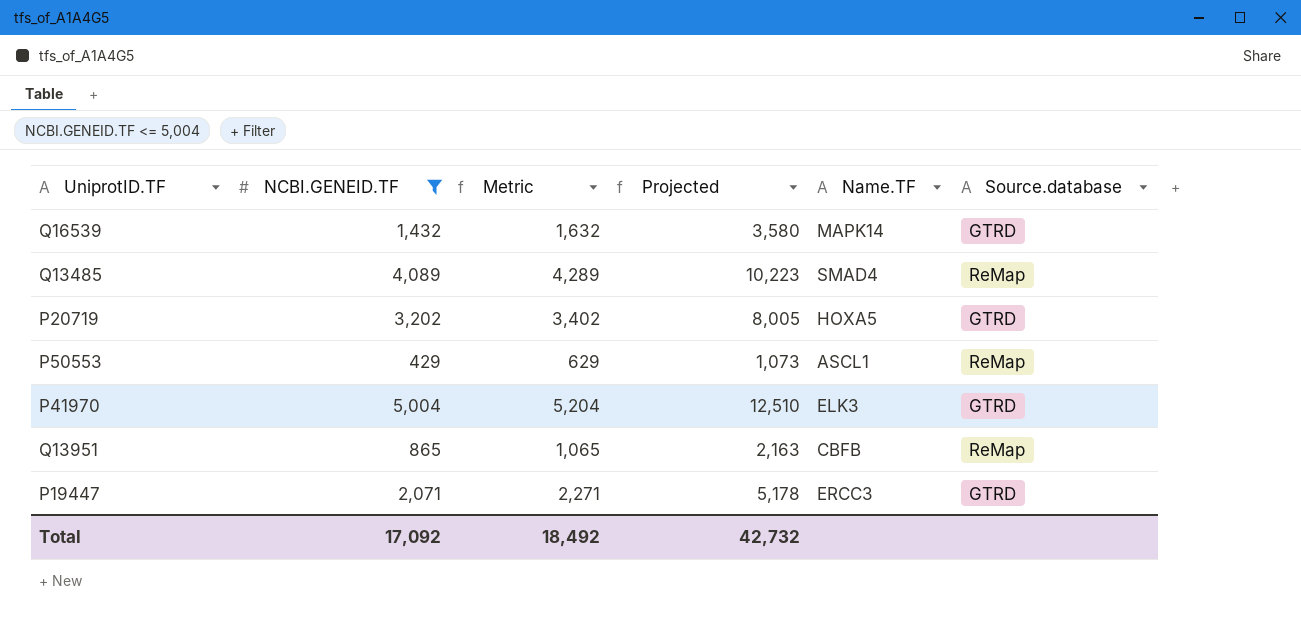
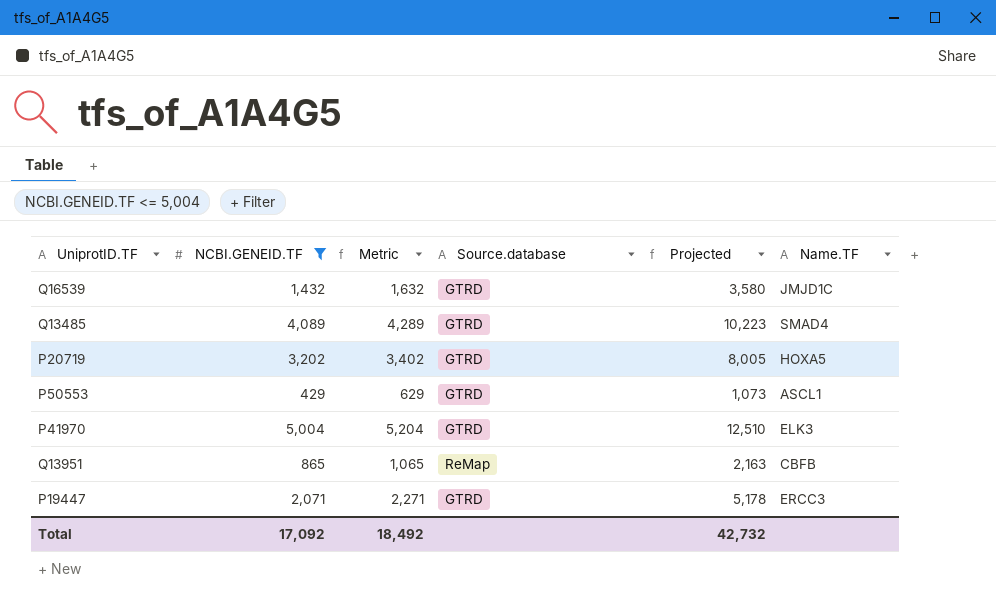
column Source.database | position: 6 -> 4
Q16539 | Name.TF: MAPK14 -> JMJD1C
Q13485 | Source.database: ReMap -> GTRD
P50553 | Source.database: ReMap -> GTRD

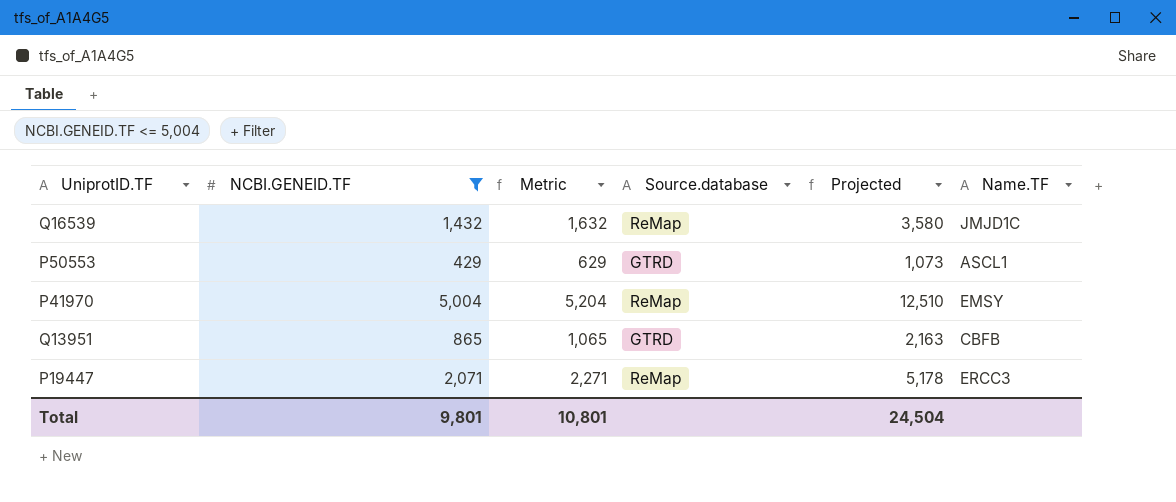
row Q13485: 4,089 | 4,289 | GTRD | 10,223 | SMAD4 -> none
row P20719: 3,202 | 3,402 | GTRD | 8,005 | HOXA5 -> none
Q16539 | Source.database: GTRD -> ReMap
P41970 | Source.database: GTRD -> ReMap
P41970 | Name.TF: ELK3 -> EMSY
Q13951 | Source.database: ReMap -> GTRD
P19447 | Source.database: GTRD -> ReMap
Total | NCBI.GENEID.TF: 17,092 -> 9,801
Total | Metric: 18,492 -> 10,801
Total | Projected: 42,732 -> 24,504

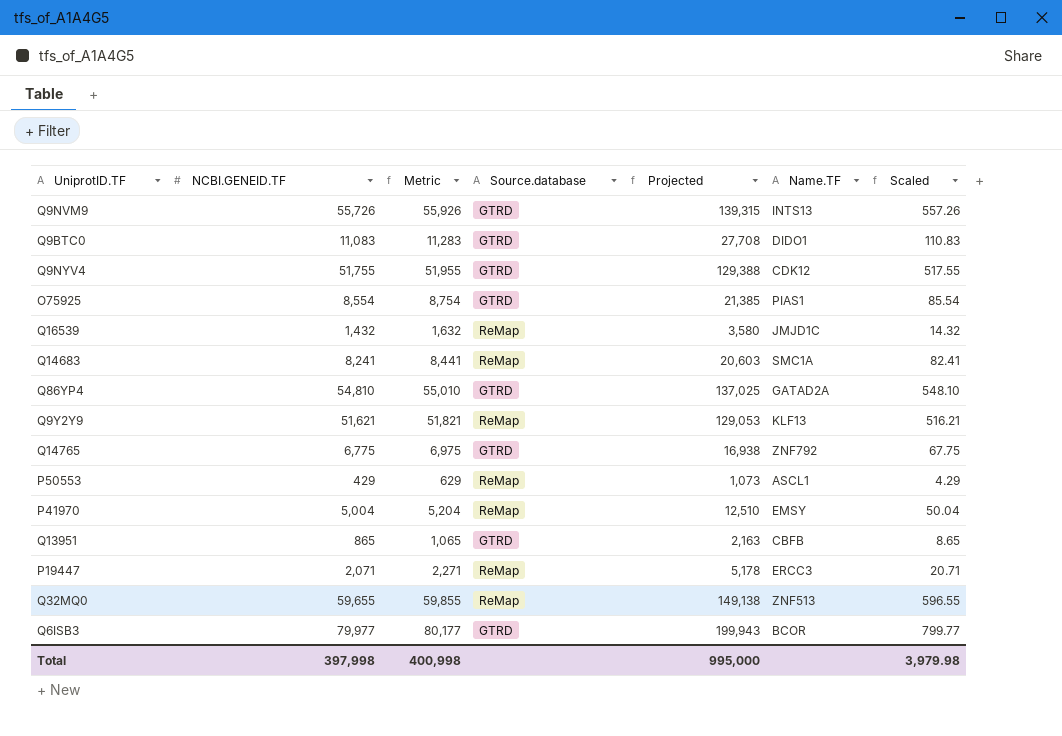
filter: NCBI.GENEID.TF <= 5,004 -> none
column Scaled | formula: none -> [NCBI.GENEID.TF] * 0.01
P50553 | Source.database: GTRD -> ReMap
Total | NCBI.GENEID.TF: 9,801 -> 397,998
Total | Metric: 10,801 -> 400,998
Total | Projected: 24,504 -> 995,000

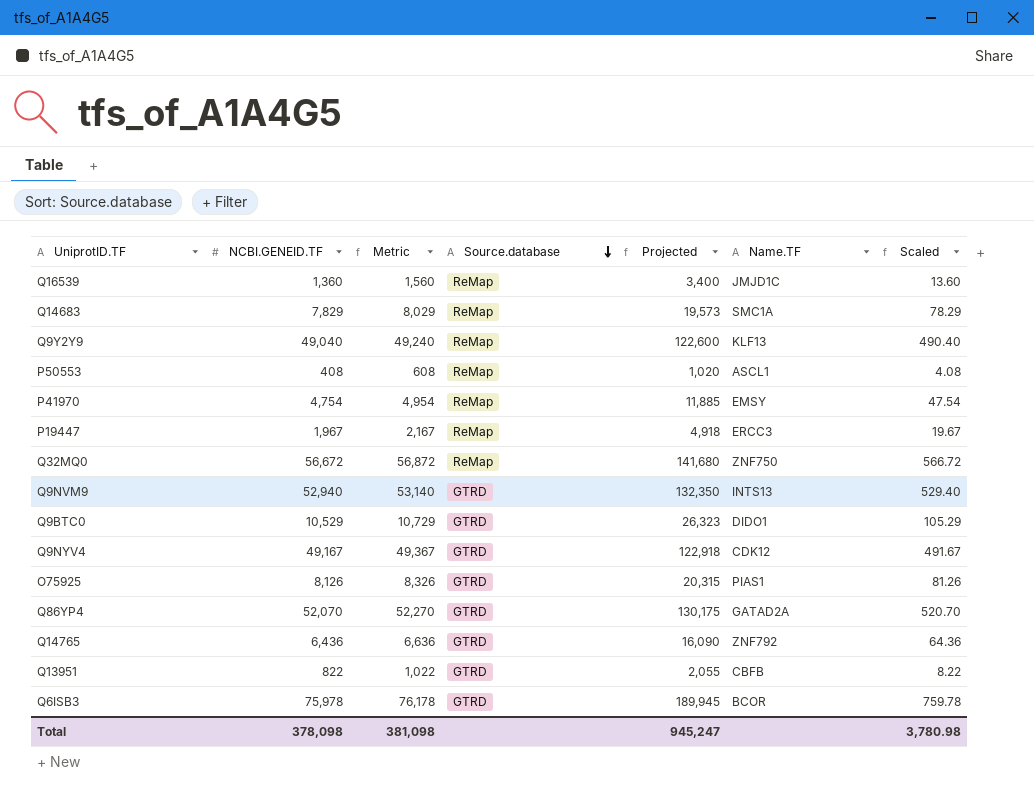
row order: none -> Source.database descending
Q16539 | NCBI.GENEID.TF: 1,432 -> 1,360
Q16539 | Metric: 1,632 -> 1,560
Q16539 | Projected: 3,580 -> 3,400
Q16539 | Scaled: 14.32 -> 13.60
Q14683 | NCBI.GENEID.TF: 8,241 -> 7,829
Q14683 | Metric: 8,441 -> 8,029
Q14683 | Projected: 20,603 -> 19,573
Q14683 | Scaled: 82.41 -> 78.29
Q9Y2Y9 | NCBI.GENEID.TF: 51,621 -> 49,040
Q9Y2Y9 | Metric: 51,821 -> 49,240
Q9Y2Y9 | Projected: 129,053 -> 122,600
Q9Y2Y9 | Scaled: 516.21 -> 490.40
P50553 | NCBI.GENEID.TF: 429 -> 408
P50553 | Metric: 629 -> 608
P50553 | Projected: 1,073 -> 1,020
P50553 | Scaled: 4.29 -> 4.08
P41970 | NCBI.GENEID.TF: 5,004 -> 4,754
P41970 | Metric: 5,204 -> 4,954
P41970 | Projected: 12,510 -> 11,885
P41970 | Scaled: 50.04 -> 47.54
P19447 | NCBI.GENEID.TF: 2,071 -> 1,967
P19447 | Metric: 2,271 -> 2,167
P19447 | Projected: 5,178 -> 4,918
P19447 | Scaled: 20.71 -> 19.67
Q32MQ0 | NCBI.GENEID.TF: 59,655 -> 56,672
Q32MQ0 | Metric: 59,855 -> 56,872
Q32MQ0 | Projected: 149,138 -> 141,680
Q32MQ0 | Name.TF: ZNF513 -> ZNF750
Q32MQ0 | Scaled: 596.55 -> 566.72
Q9NVM9 | NCBI.GENEID.TF: 55,726 -> 52,940
Q9NVM9 | Metric: 55,926 -> 53,140
Q9NVM9 | Projected: 139,315 -> 132,350
Q9NVM9 | Scaled: 557.26 -> 529.40
Q9BTC0 | NCBI.GENEID.TF: 11,083 -> 10,529
Q9BTC0 | Metric: 11,283 -> 10,729
Q9BTC0 | Projected: 27,708 -> 26,323
Q9BTC0 | Scaled: 110.83 -> 105.29
Q9NYV4 | NCBI.GENEID.TF: 51,755 -> 49,167
Q9NYV4 | Metric: 51,955 -> 49,367
Q9NYV4 | Projected: 129,388 -> 122,918
Q9NYV4 | Scaled: 517.55 -> 491.67
O75925 | NCBI.GENEID.TF: 8,554 -> 8,126
O75925 | Metric: 8,754 -> 8,326
O75925 | Projected: 21,385 -> 20,315
O75925 | Scaled: 85.54 -> 81.26
Q86YP4 | NCBI.GENEID.TF: 54,810 -> 52,070
Q86YP4 | Metric: 55,010 -> 52,270
Q86YP4 | Projected: 137,025 -> 130,175
Q86YP4 | Scaled: 548.10 -> 520.70
Q14765 | NCBI.GENEID.TF: 6,775 -> 6,436
Q14765 | Metric: 6,975 -> 6,636
Q14765 | Projected: 16,938 -> 16,090
Q14765 | Scaled: 67.75 -> 64.36
Q13951 | NCBI.GENEID.TF: 865 -> 822
Q13951 | Metric: 1,065 -> 1,022
Q13951 | Projected: 2,163 -> 2,055
Q13951 | Scaled: 8.65 -> 8.22
Q6ISB3 | NCBI.GENEID.TF: 79,977 -> 75,978
Q6ISB3 | Metric: 80,177 -> 76,178
Q6ISB3 | Projected: 199,943 -> 189,945
Q6ISB3 | Scaled: 799.77 -> 759.78
Total | NCBI.GENEID.TF: 397,998 -> 378,098
Total | Metric: 400,998 -> 381,098
Total | Projected: 995,000 -> 945,247
Total | Scaled: 3,979.98 -> 3,780.98

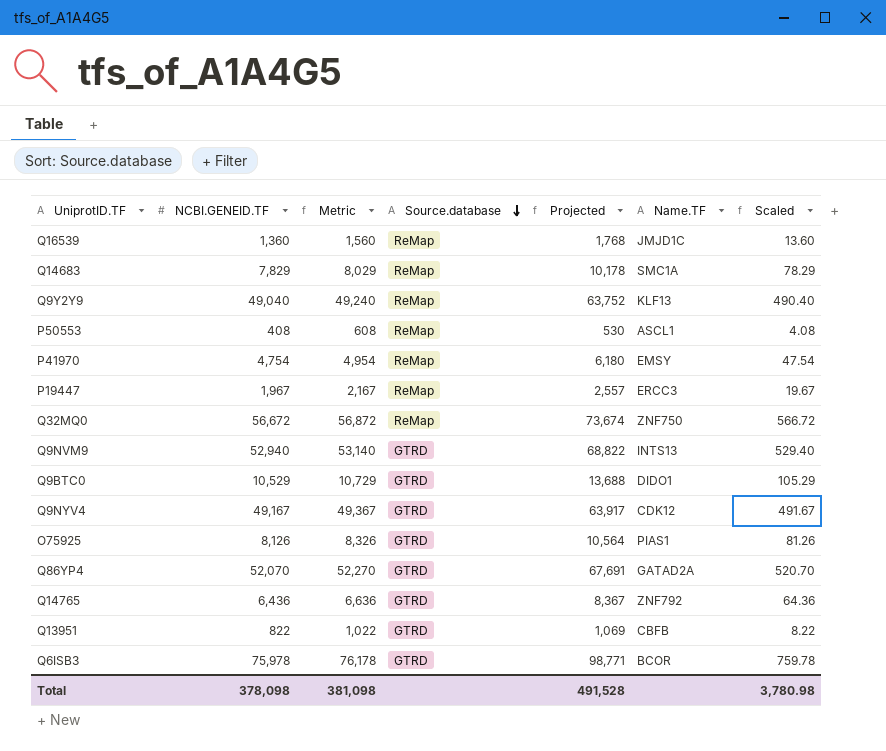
column Projected | formula: [NCBI.GENEID.TF] * 2.5 -> [NCBI.GENEID.TF] * 1.3
Total | Projected: 945,247 -> 491,528

